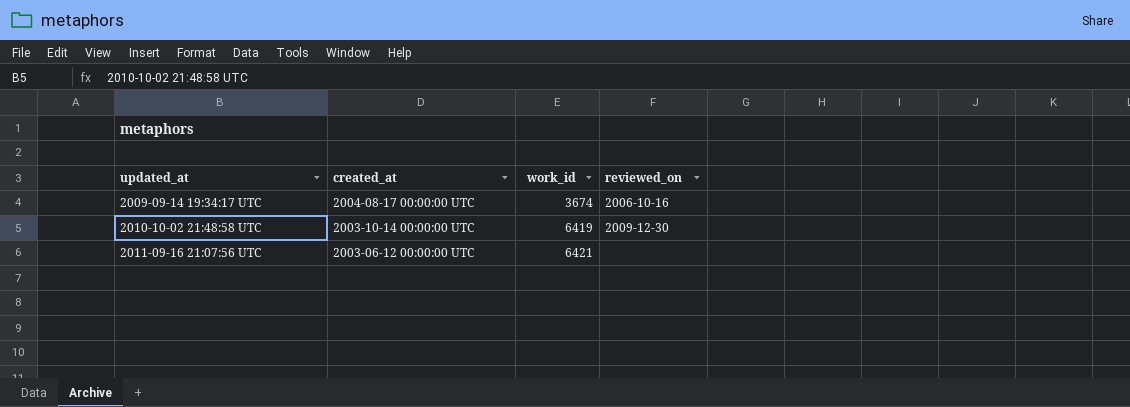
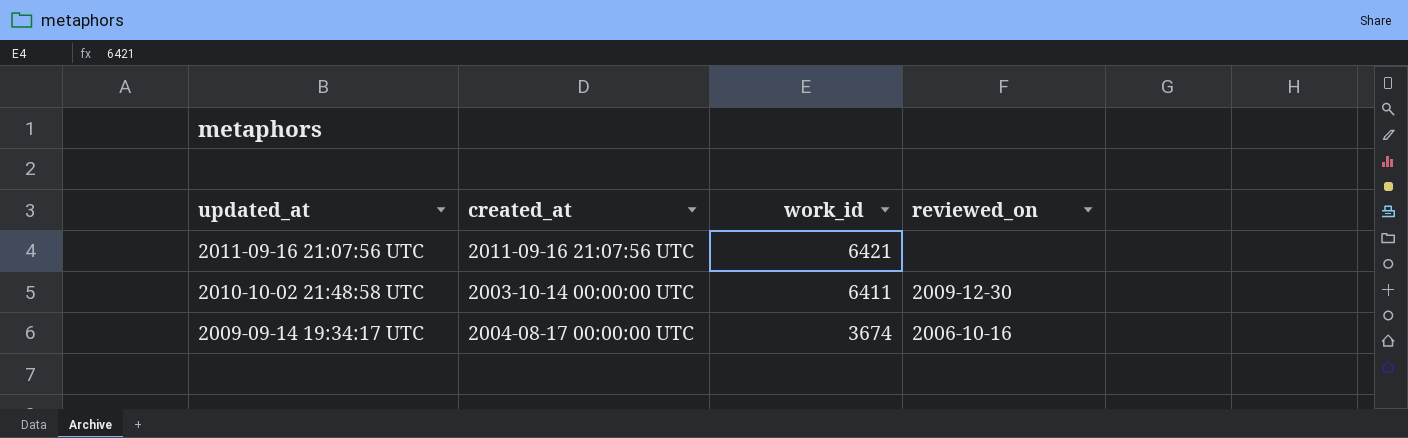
row order: updated_at ascending -> updated_at descending
2011-09-16 21:07:56 UTC | created_at: 2003-06-12 00:00:00 UTC -> 2011-09-16 21:07:56 UTC
2010-10-02 21:48:58 UTC | work_id: 6419 -> 6411

